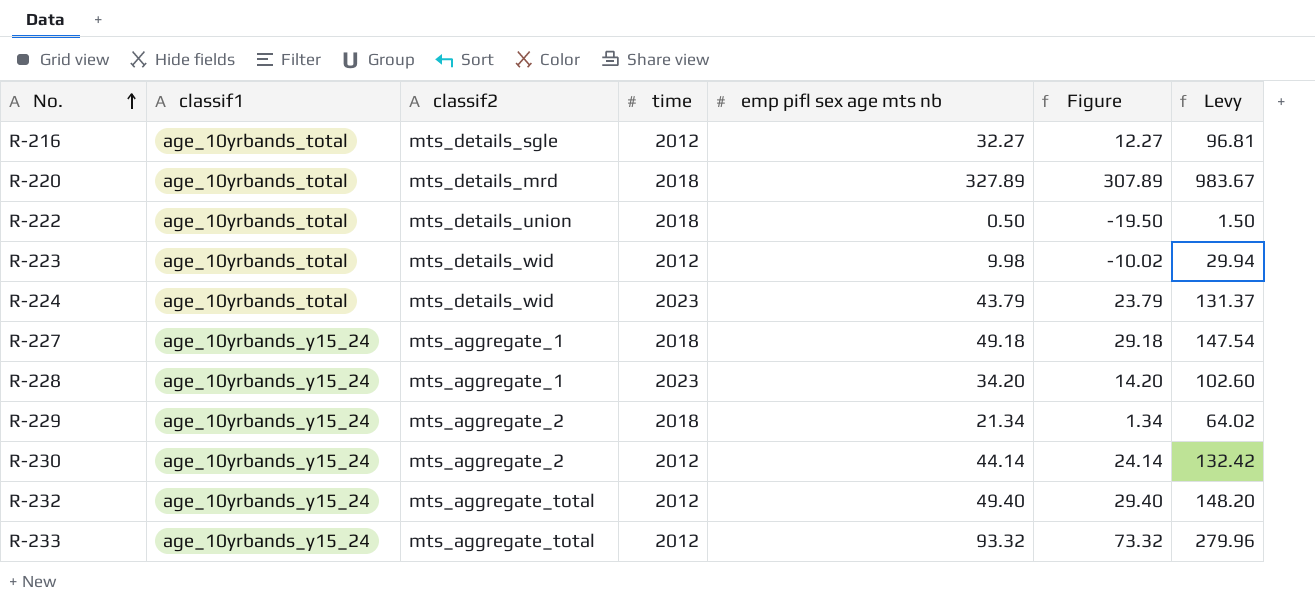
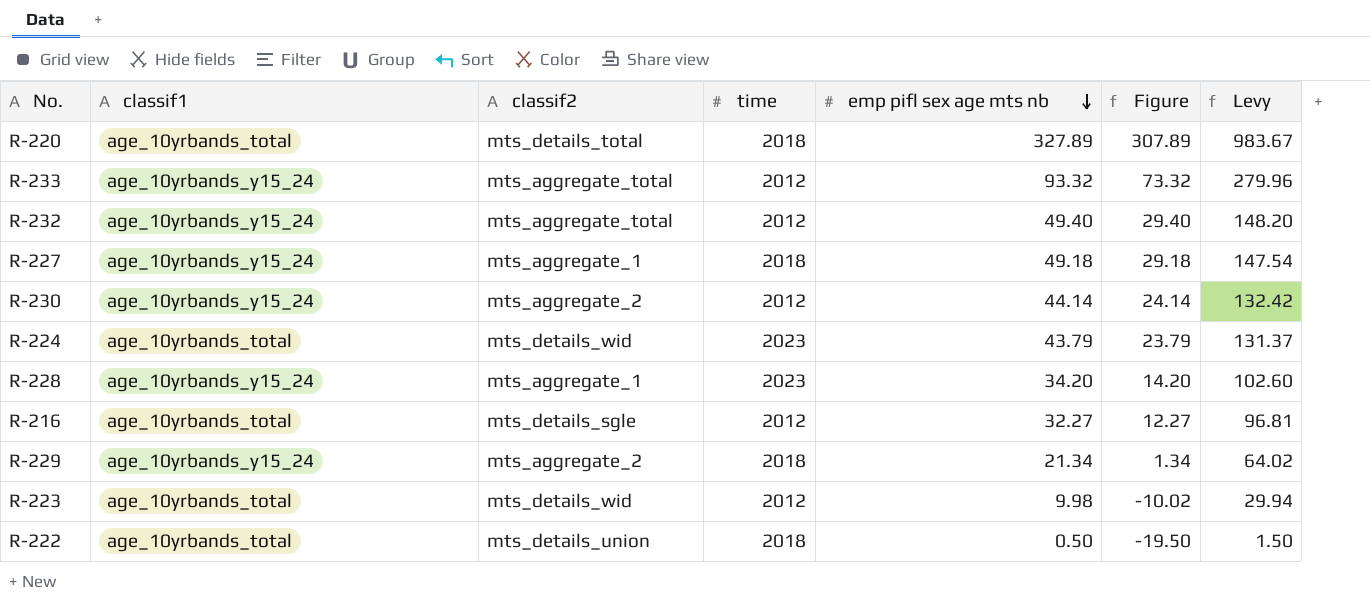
row order: No. ascending -> emp pifl sex age mts nb descending
R-220 | classif2: mts_details_mrd -> mts_details_total

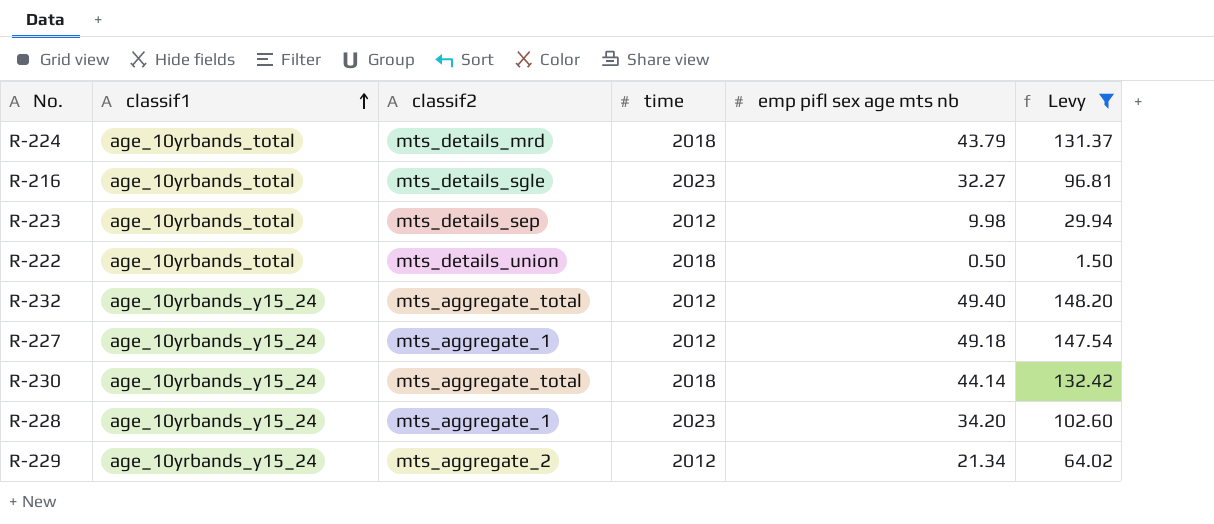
filter: none -> Levy <= 148.20
row order: emp pifl sex age mts nb descending -> classif1 ascending
column Figure | formula: [emp pifl sex age mts nb] - 20 -> none
R-224 | classif2: mts_details_wid -> mts_details_mrd
R-224 | time: 2023 -> 2018
R-216 | time: 2012 -> 2023
R-223 | classif2: mts_details_wid -> mts_details_sep
R-227 | time: 2018 -> 2012
R-230 | classif2: mts_aggregate_2 -> mts_aggregate_total
R-230 | time: 2012 -> 2018
R-229 | time: 2018 -> 2012

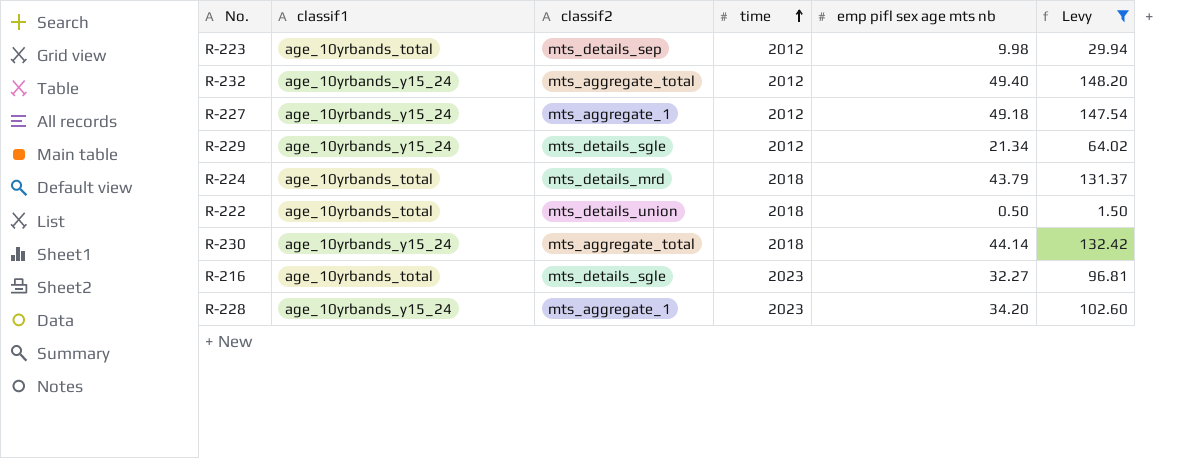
row order: classif1 ascending -> time ascending
R-229 | classif2: mts_aggregate_2 -> mts_details_sgle

